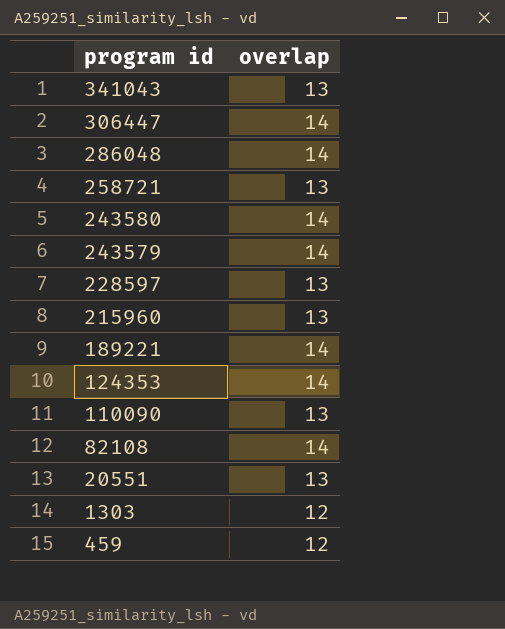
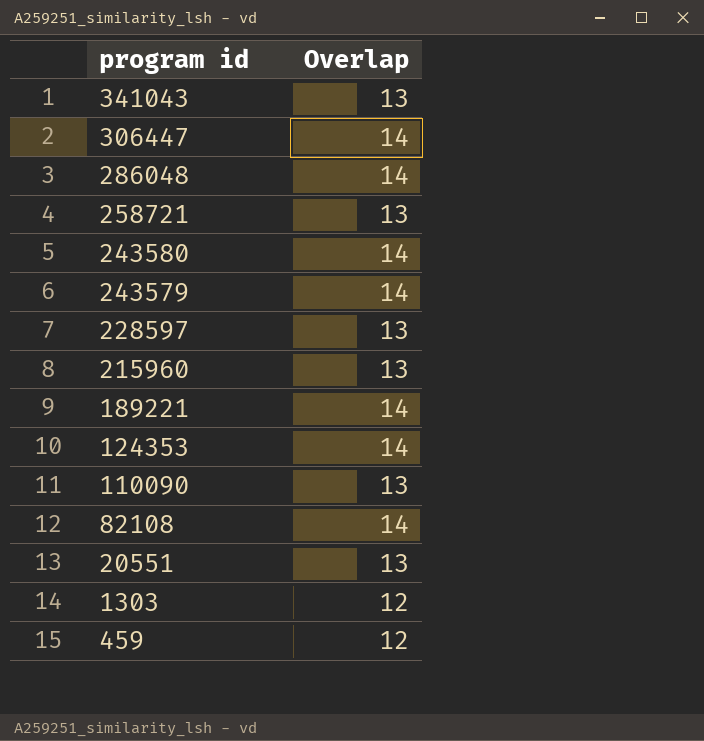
column name: overlap -> Overlap

